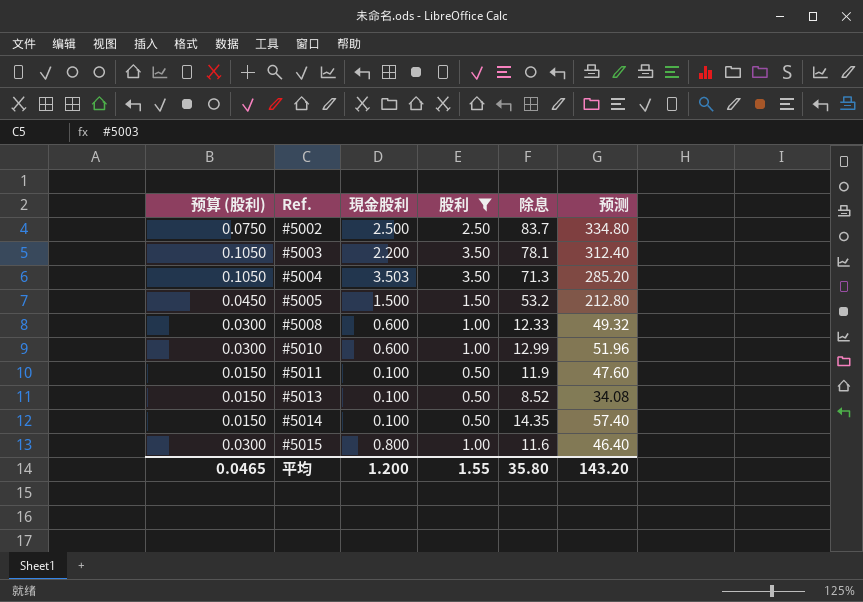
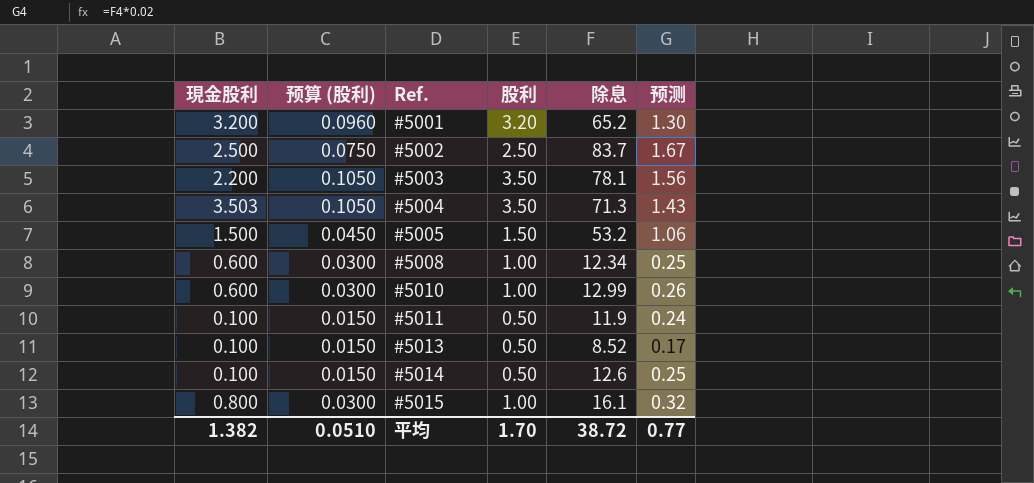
filter: 股利 != 3.20 -> none
column 現金股利 | position: 3 -> 1
column 预测 | formula: [除息] * 4 -> [除息] * 0.02
#5008 | 除息: 12.33 -> 12.34
#5014 | 除息: 14.35 -> 12.6
#5015 | 除息: 11.6 -> 16.1
平均 | 現金股利: 1.200 -> 1.382
平均 | 预算 (股利): 0.0465 -> 0.0510
平均 | 股利: 1.55 -> 1.70
平均 | 除息: 35.80 -> 38.72
平均 | 预测: 143.20 -> 0.77

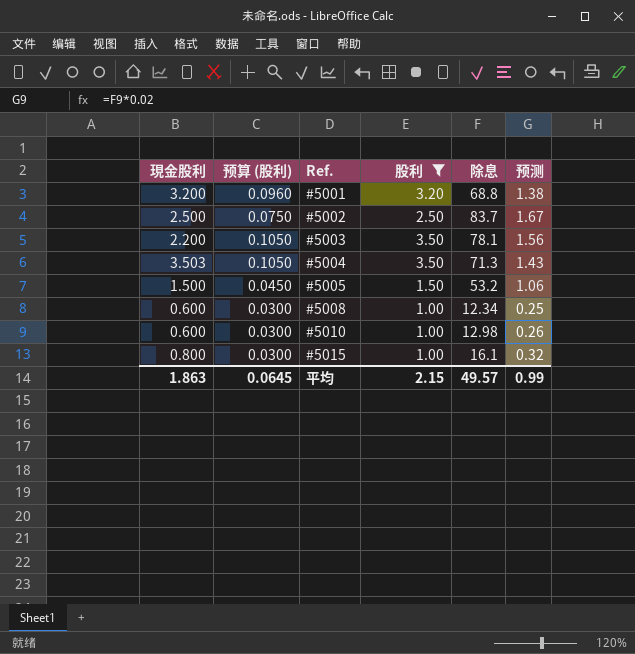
filter: none -> 股利 != 0.50
#5001 | 除息: 65.2 -> 68.8
#5001 | 预测: 1.30 -> 1.38
#5010 | 除息: 12.99 -> 12.98
平均 | 現金股利: 1.382 -> 1.863
平均 | 预算 (股利): 0.0510 -> 0.0645
平均 | 股利: 1.70 -> 2.15
平均 | 除息: 38.72 -> 49.57
平均 | 预测: 0.77 -> 0.99

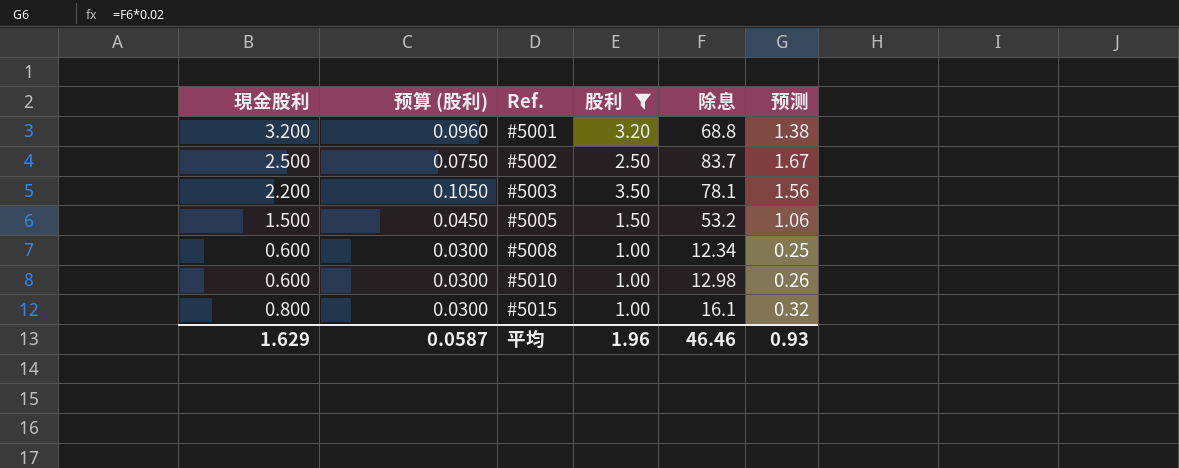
row #5004: 3.503 | 0.1050 | 3.50 | 71.3 | 1.43 -> none
平均 | 現金股利: 1.863 -> 1.629
平均 | 预算 (股利): 0.0645 -> 0.0587
平均 | 股利: 2.15 -> 1.96
平均 | 除息: 49.57 -> 46.46
平均 | 预测: 0.99 -> 0.93

